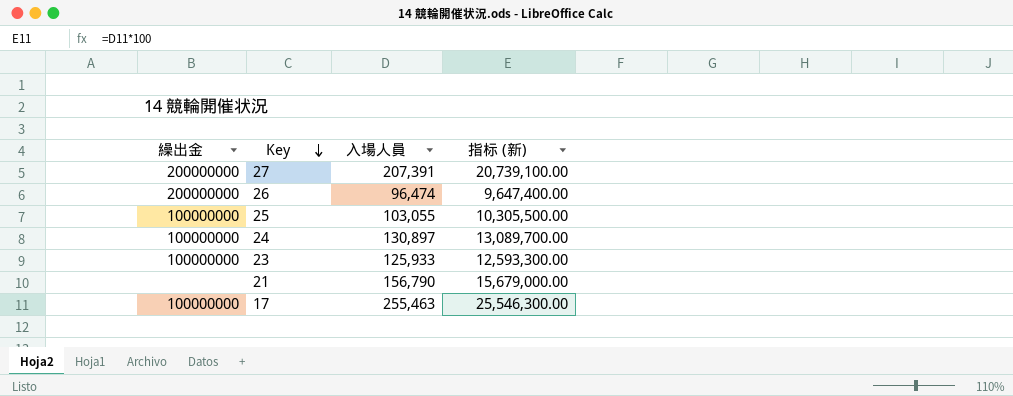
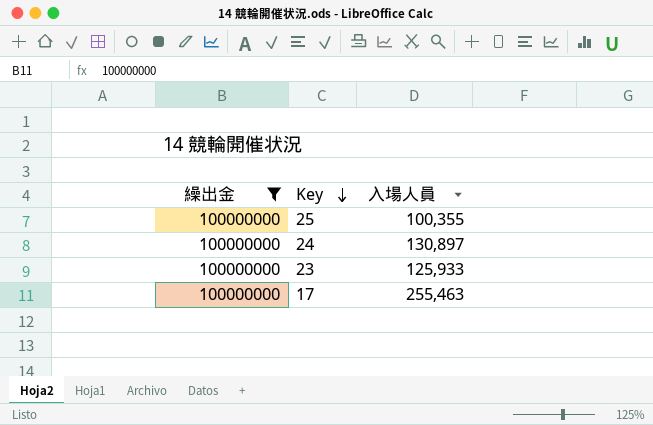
filter: none -> 繰出金 = 100000000
column 指标 (新) | formula: [入場人員] * 100 -> none
25 | 入場人員: 103,055 -> 100,355

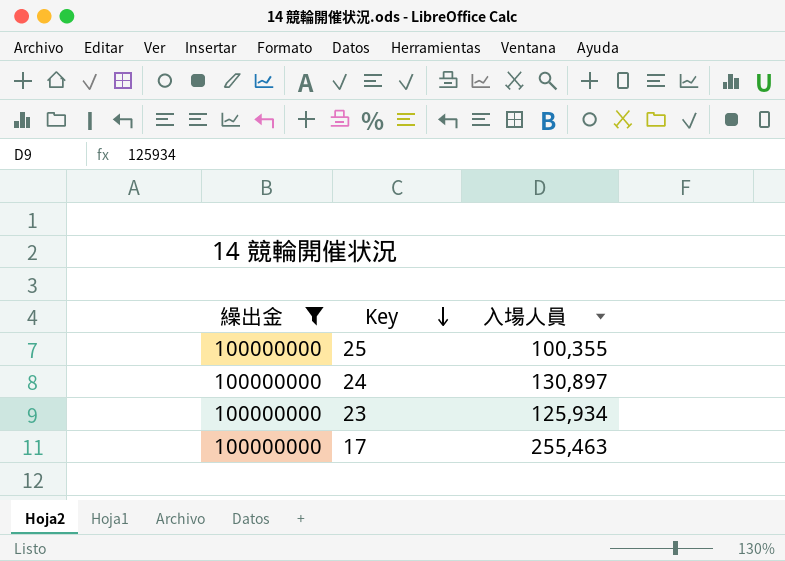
23 | 入場人員: 125,933 -> 125,934

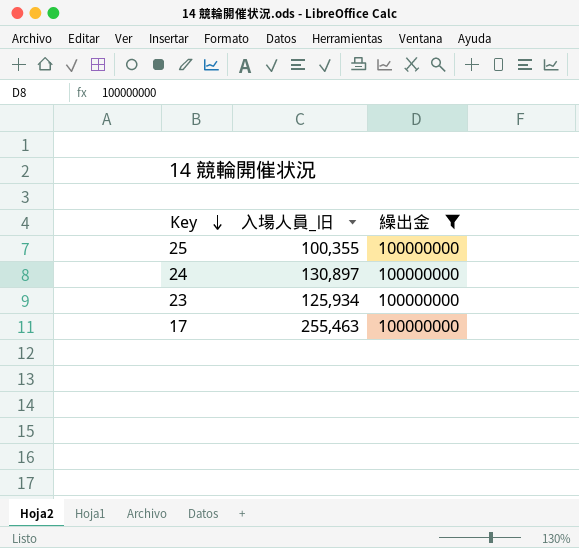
column name: 入場人員 -> 入場人員_旧
column 繰出金 | position: 1 -> 3

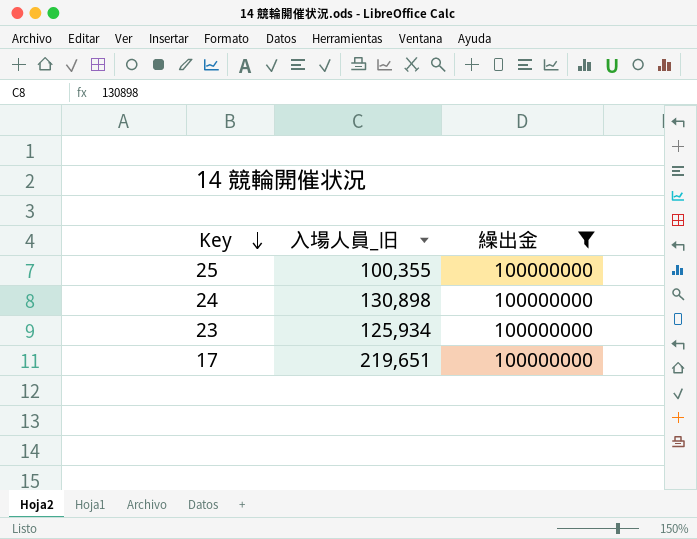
24 | 入場人員_旧: 130,897 -> 130,898
17 | 入場人員_旧: 255,463 -> 219,651

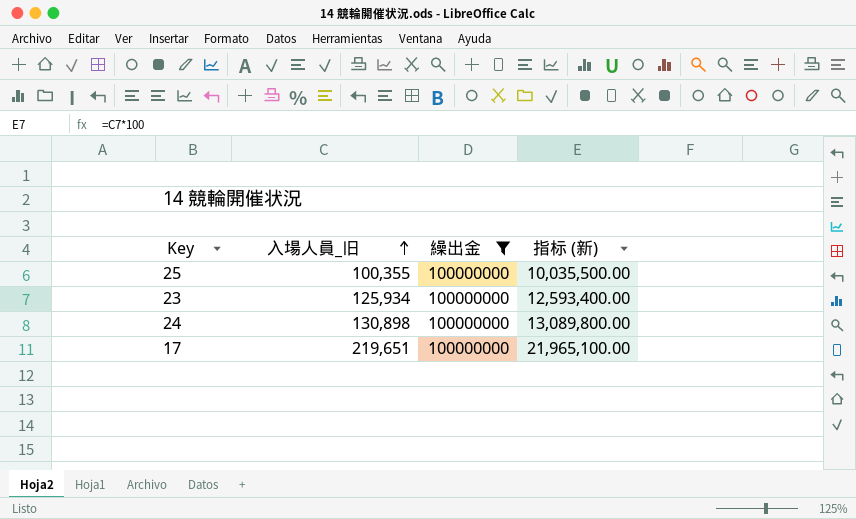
row order: Key descending -> 入場人員_旧 ascending
column 指标 (新) | formula: none -> [入場人員_旧] * 100

